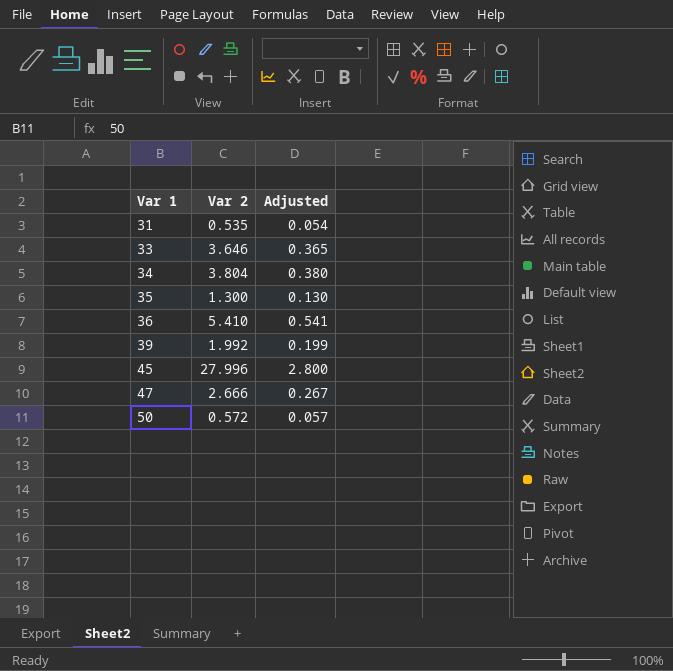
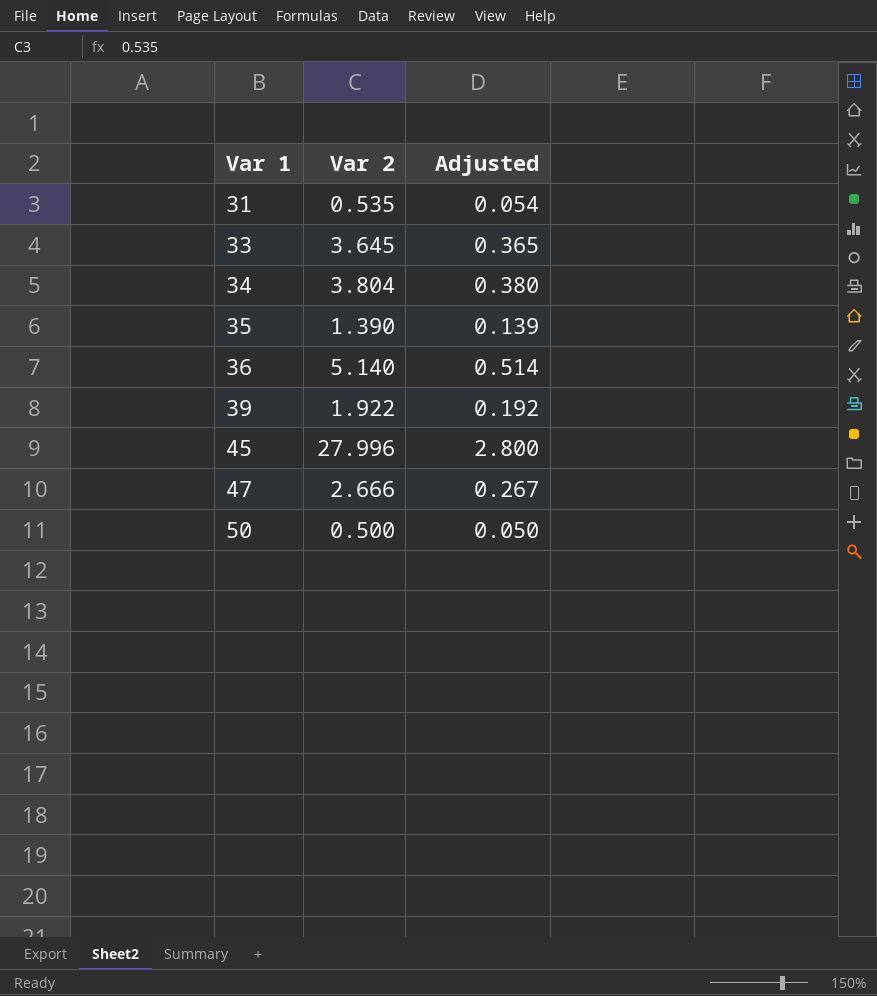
33 | Var 2: 3.646 -> 3.645
35 | Var 2: 1.300 -> 1.390
35 | Adjusted: 0.130 -> 0.139
36 | Var 2: 5.410 -> 5.140
36 | Adjusted: 0.541 -> 0.514
39 | Var 2: 1.992 -> 1.922
39 | Adjusted: 0.199 -> 0.192
50 | Var 2: 0.572 -> 0.500
50 | Adjusted: 0.057 -> 0.050

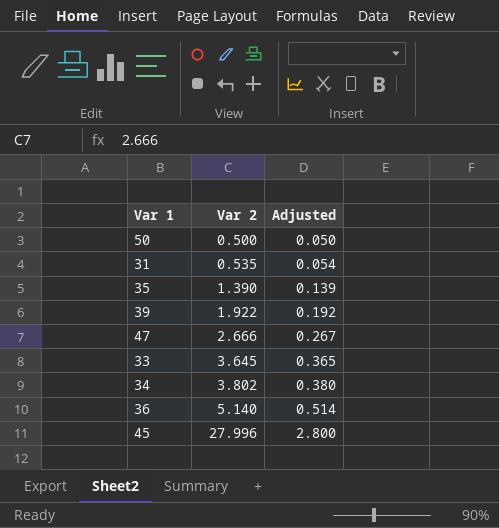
row order: Var 1 ascending -> Var 2 ascending
34 | Var 2: 3.804 -> 3.802

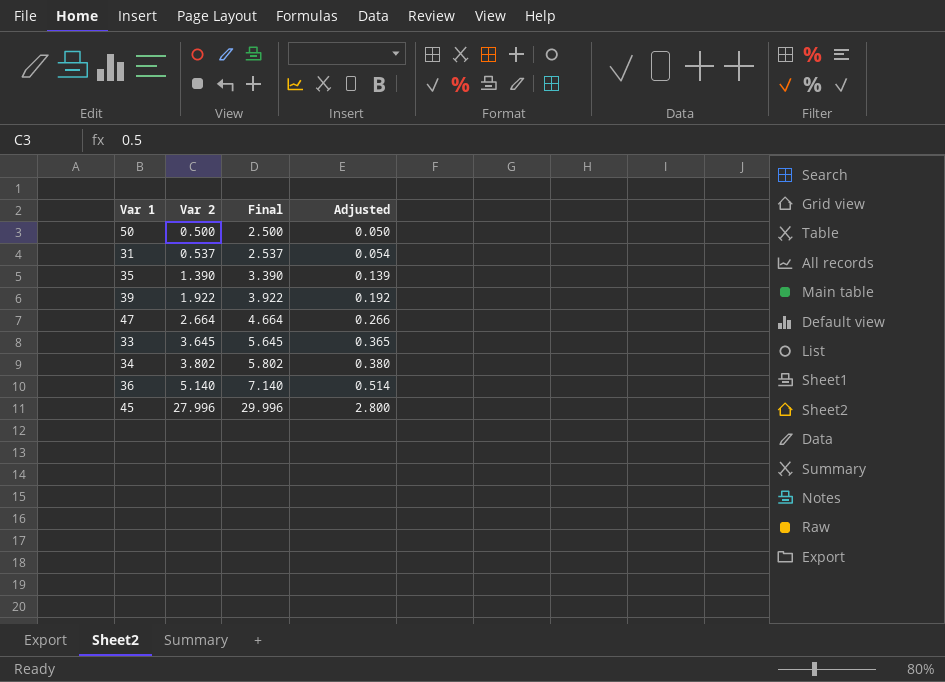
column Final | formula: none -> [Var 2] + 2
31 | Var 2: 0.535 -> 0.537
47 | Var 2: 2.666 -> 2.664
47 | Adjusted: 0.267 -> 0.266

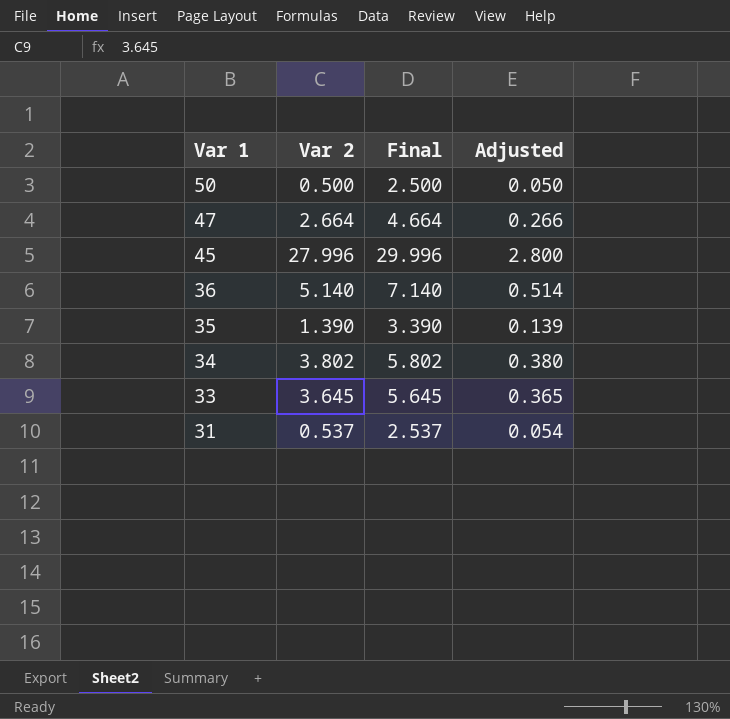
row order: Var 2 ascending -> Var 1 descending
row 39: 1.922 | 3.922 | 0.192 -> none

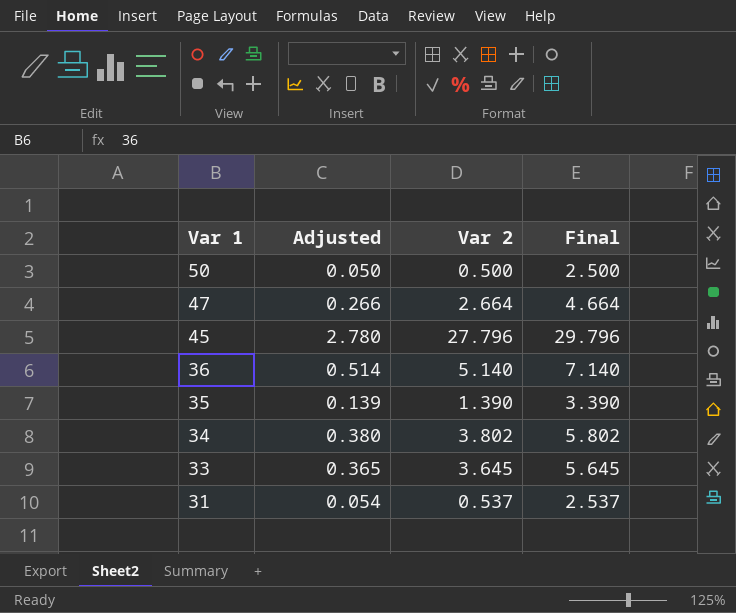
column Adjusted | position: 4 -> 2
45 | Adjusted: 2.800 -> 2.780
45 | Var 2: 27.996 -> 27.796
45 | Final: 29.996 -> 29.796

